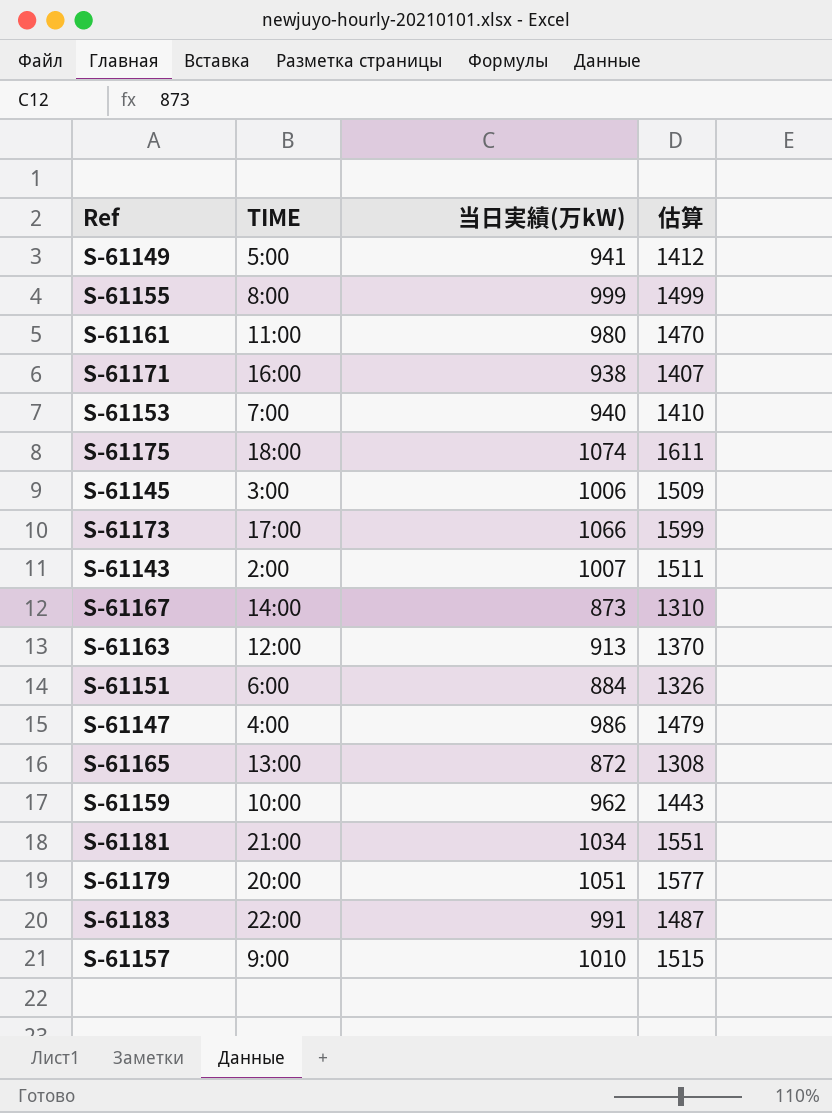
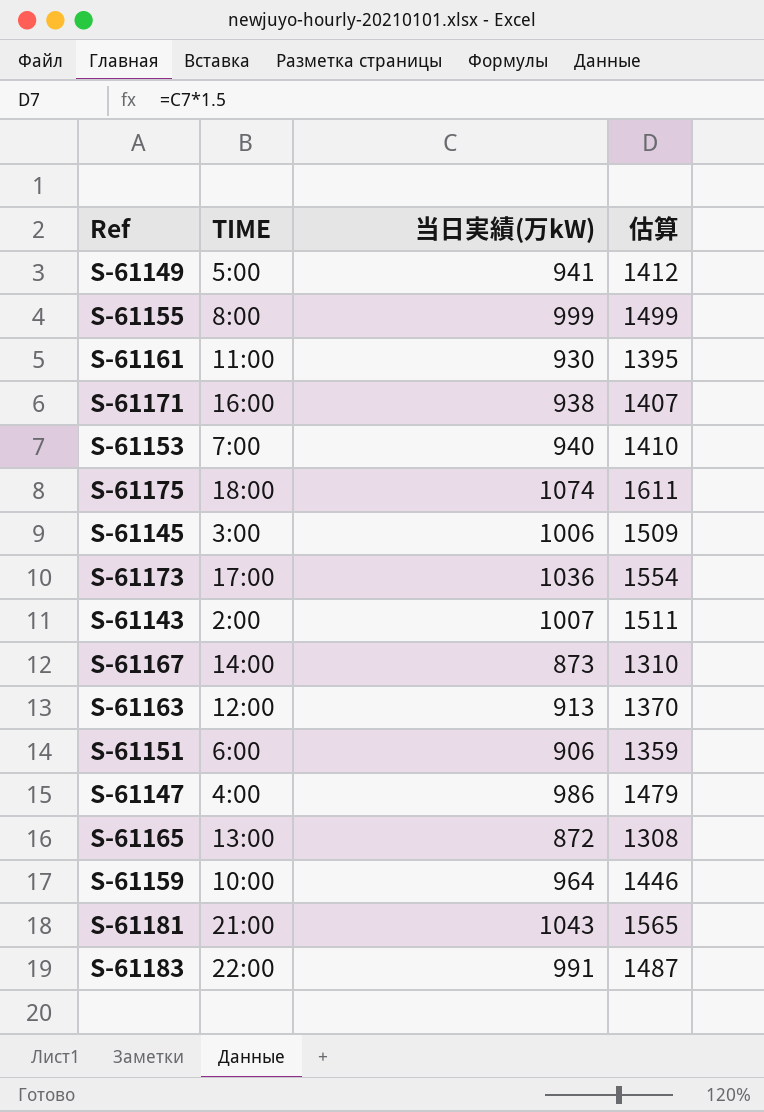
row S-61179: 20:00 | 1051 | 1577 -> none
row S-61157: 9:00 | 1010 | 1515 -> none
S-61161 | 当日実績(万kW): 980 -> 930
S-61161 | 估算: 1470 -> 1395
S-61173 | 当日実績(万kW): 1066 -> 1036
S-61173 | 估算: 1599 -> 1554
S-61151 | 当日実績(万kW): 884 -> 906
S-61151 | 估算: 1326 -> 1359
S-61159 | 当日実績(万kW): 962 -> 964
S-61159 | 估算: 1443 -> 1446
S-61181 | 当日実績(万kW): 1034 -> 1043
S-61181 | 估算: 1551 -> 1565

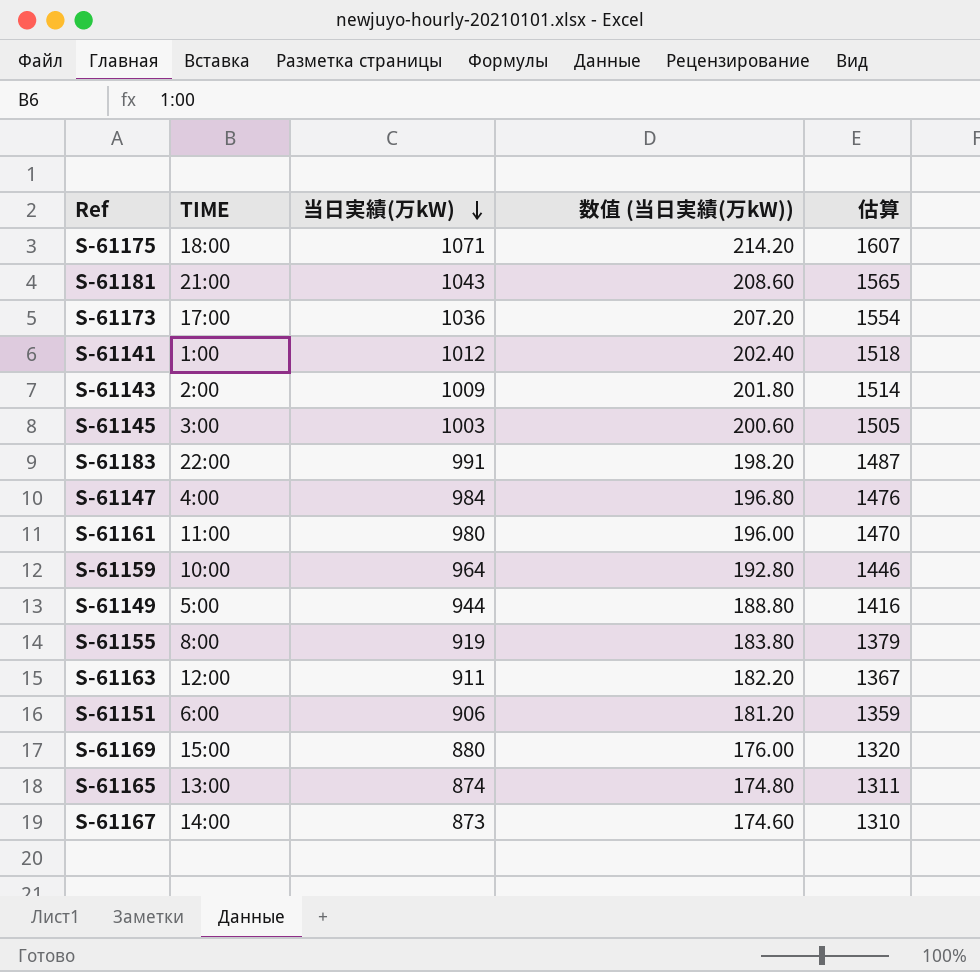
row order: none -> 当日実績(万kW) descending
column 数值 (当日実績(万kW)) | formula: none -> [当日実績(万kW)] * 0.2
row S-61171: 16:00 | 938 | 1407 -> none
row S-61153: 7:00 | 940 | 1410 -> none
S-61175 | 当日実績(万kW): 1074 -> 1071
S-61175 | 估算: 1611 -> 1607
row S-61141: none -> 1:00 | 1012 | 202.40 | 1518
S-61143 | 当日実績(万kW): 1007 -> 1009
S-61143 | 估算: 1511 -> 1514
S-61145 | 当日実績(万kW): 1006 -> 1003
S-61145 | 估算: 1509 -> 1505
S-61147 | 当日実績(万kW): 986 -> 984
S-61147 | 估算: 1479 -> 1476
S-61161 | 当日実績(万kW): 930 -> 980
S-61161 | 估算: 1395 -> 1470
S-61149 | 当日実績(万kW): 941 -> 944
S-61149 | 估算: 1412 -> 1416
S-61155 | 当日実績(万kW): 999 -> 919
S-61155 | 估算: 1499 -> 1379
S-61163 | 当日実績(万kW): 913 -> 911
S-61163 | 估算: 1370 -> 1367
row S-61169: none -> 15:00 | 880 | 176.00 | 1320
S-61165 | 当日実績(万kW): 872 -> 874
S-61165 | 估算: 1308 -> 1311

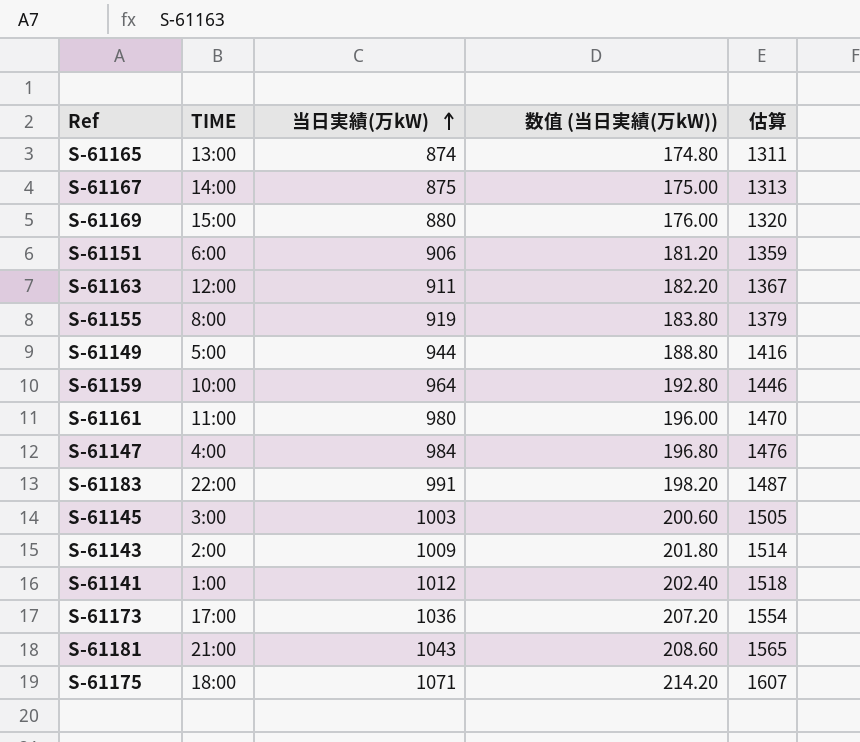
row order: 当日実績(万kW) descending -> 当日実績(万kW) ascending
S-61167 | 当日実績(万kW): 873 -> 875
S-61167 | 数值 (当日実績(万kW)): 174.60 -> 175.00
S-61167 | 估算: 1310 -> 1313

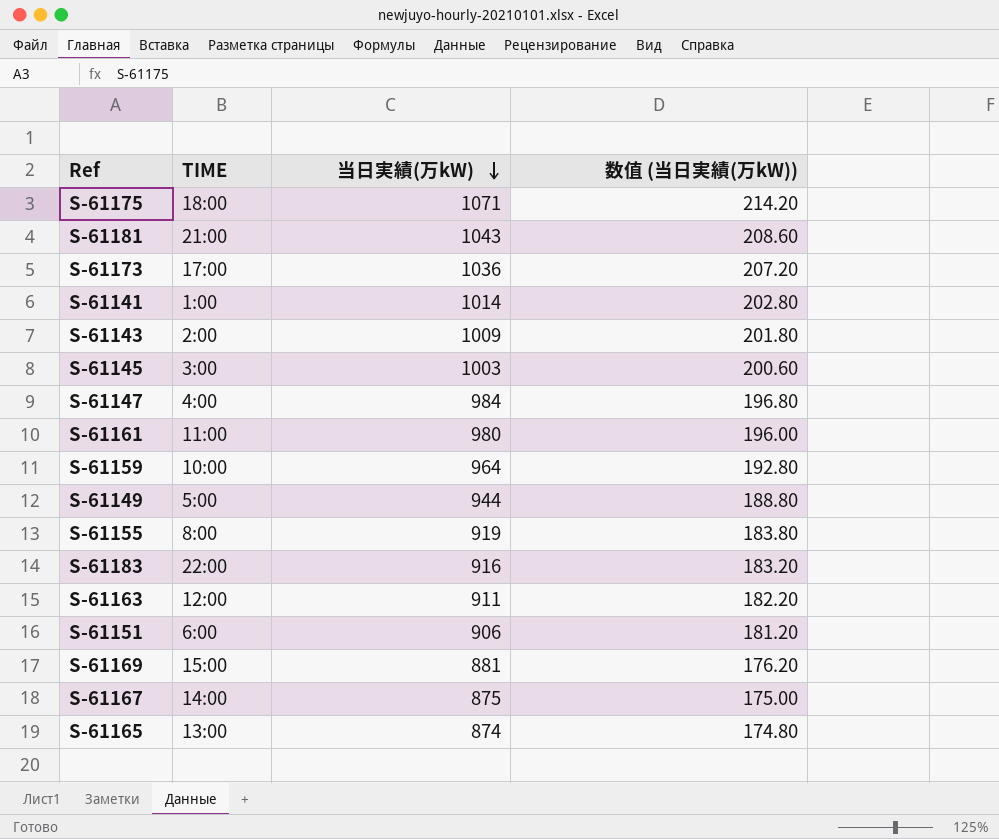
row order: 当日実績(万kW) ascending -> 当日実績(万kW) descending
column 估算 | formula: [当日実績(万kW)] * 1.5 -> none
S-61141 | 当日実績(万kW): 1012 -> 1014
S-61141 | 数值 (当日実績(万kW)): 202.40 -> 202.80
S-61183 | 当日実績(万kW): 991 -> 916
S-61183 | 数值 (当日実績(万kW)): 198.20 -> 183.20
S-61169 | 当日実績(万kW): 880 -> 881
S-61169 | 数值 (当日実績(万kW)): 176.00 -> 176.20

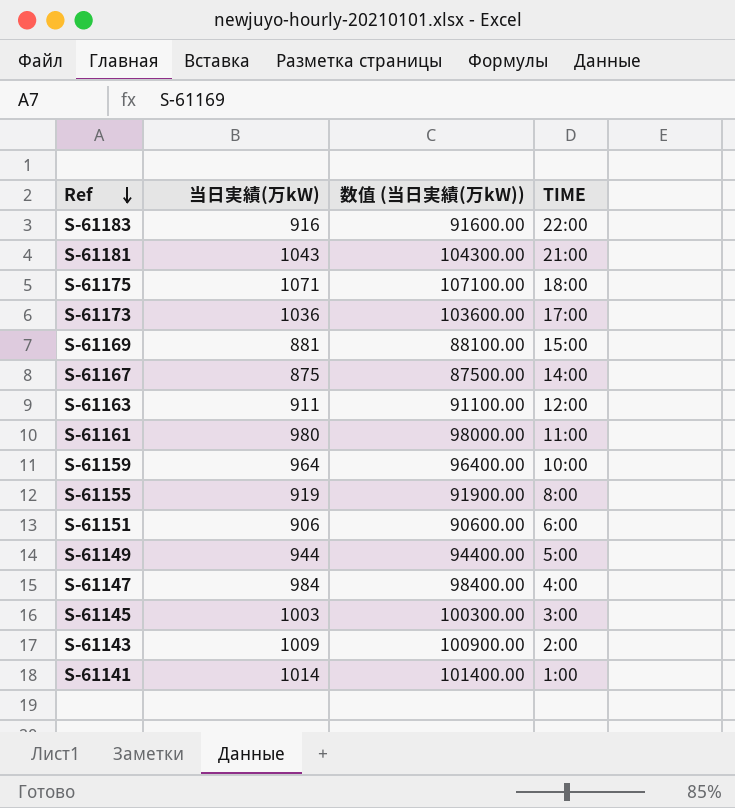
row order: 当日実績(万kW) descending -> Ref descending
column 数值 (当日実績(万kW)) | formula: [当日実績(万kW)] * 0.2 -> [当日実績(万kW)] * 100
column TIME | position: 2 -> 4
row S-61165: 13:00 | 874 | 174.80 -> none

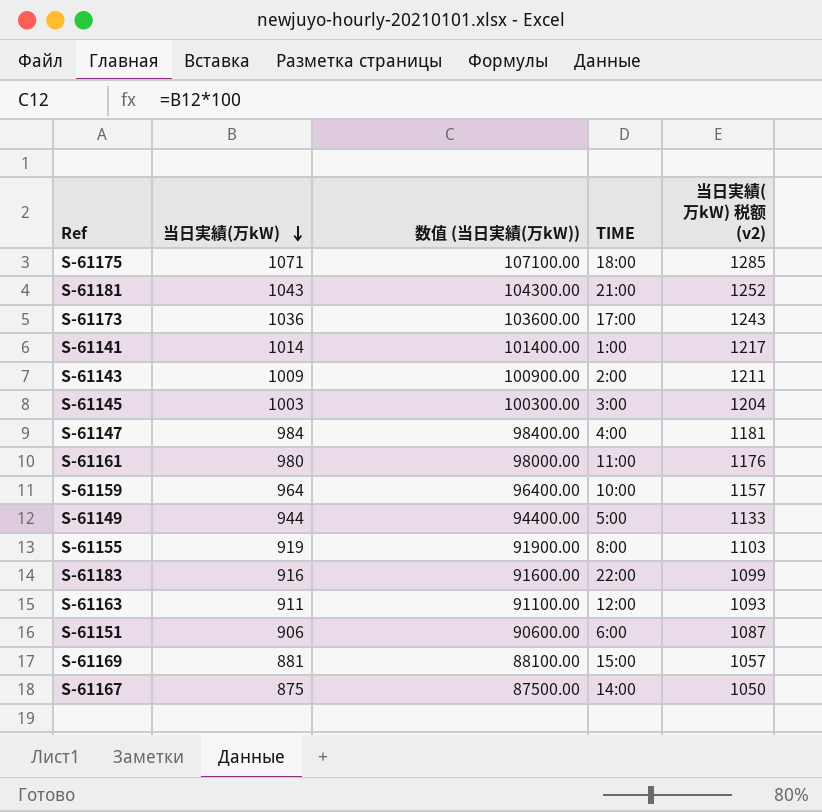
row order: Ref descending -> 当日実績(万kW) descending
column 当日実績(万kW) 税额 (v2) | formula: none -> [当日実績(万kW)] * 1.2

